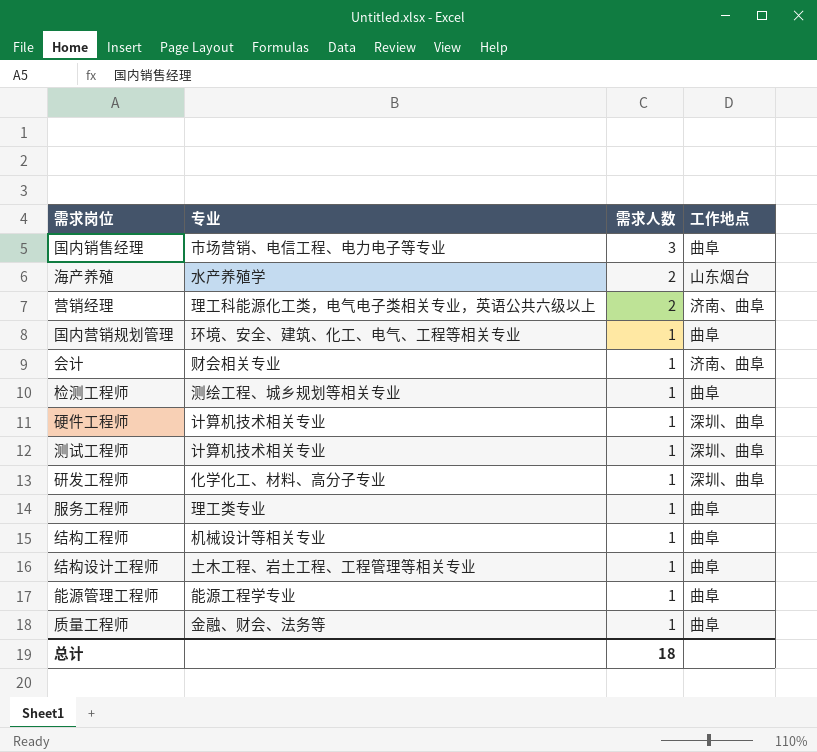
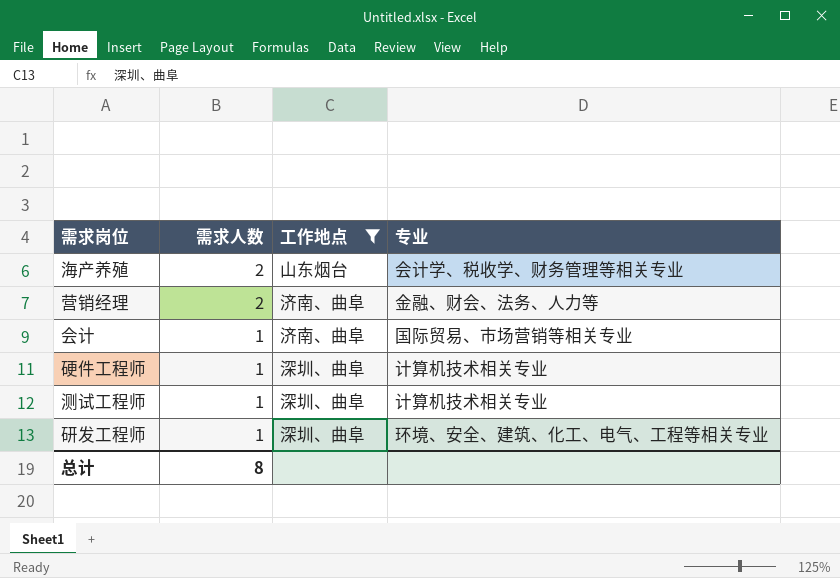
filter: none -> 工作地点 != 曲阜
column 专业 | position: 2 -> 4
海产养殖 | 专业: 水产养殖学 -> 会计学、税收学、财务管理等相关专业
营销经理 | 专业: 理工科能源化工类，电气电子类相关专业，英语公共六级以上 -> 金融、财会、法务、人力等
会计 | 专业: 财会相关专业 -> 国际贸易、市场营销等相关专业
研发工程师 | 专业: 化学化工、材料、高分子专业 -> 环境、安全、建筑、化工、电气、工程等相关专业
总计 | 需求人数: 18 -> 8

